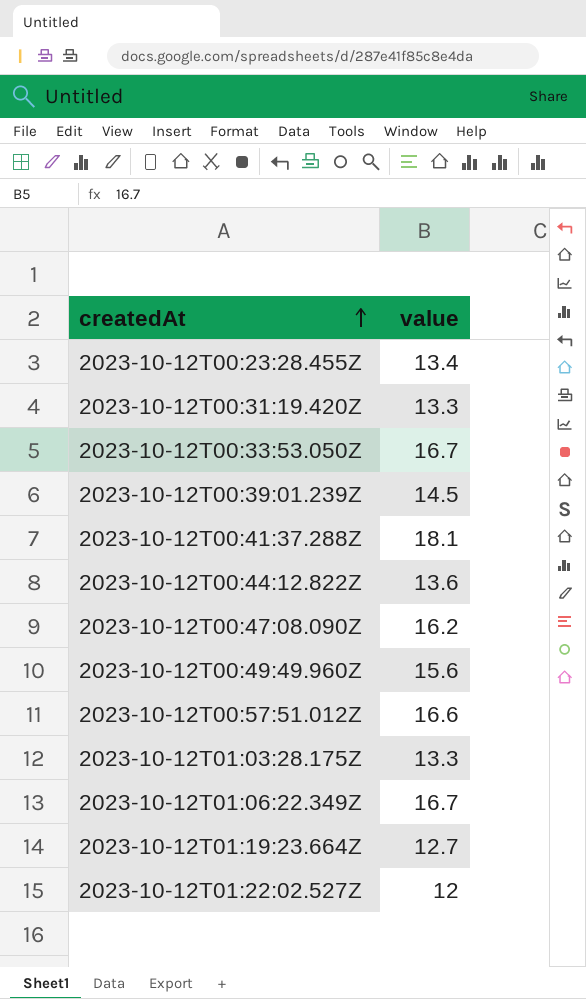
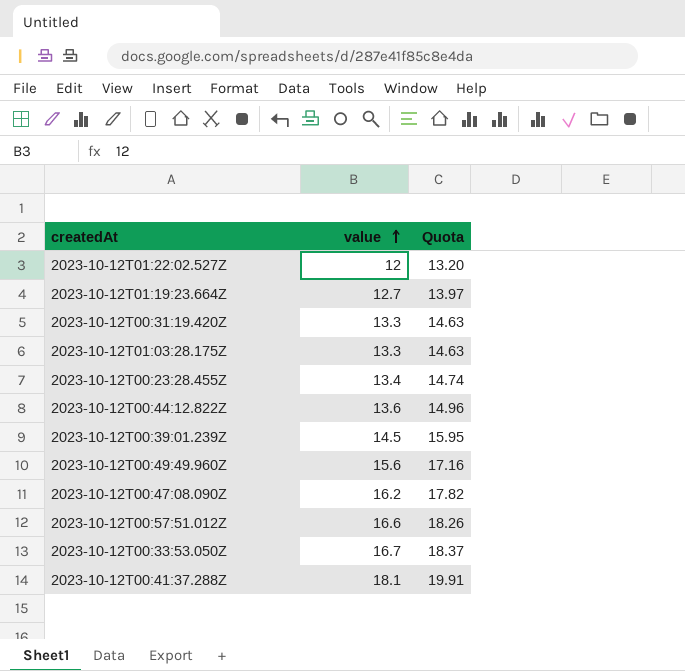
row order: createdAt ascending -> value ascending
column Quota | formula: none -> [value] * 1.1
row 2023-10-12T01:06:22.349Z: 16.7 -> none

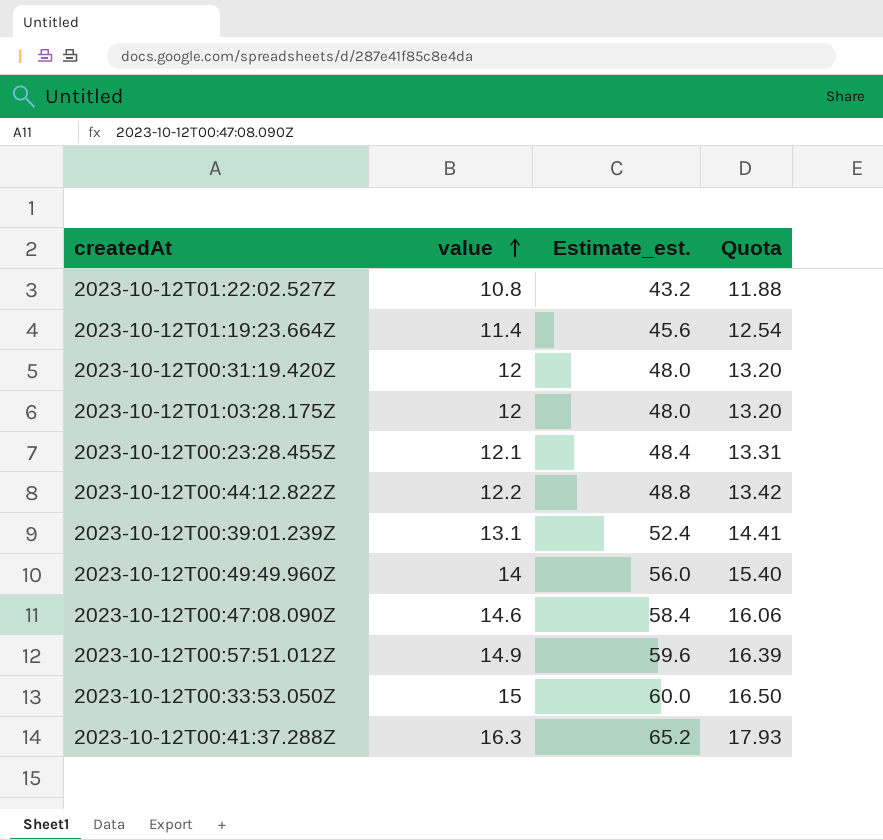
column Estimate_est. | formula: none -> [value] * 4
2023-10-12T01:22:02.527Z | value: 12 -> 10.8
2023-10-12T01:22:02.527Z | Quota: 13.20 -> 11.88
2023-10-12T01:19:23.664Z | value: 12.7 -> 11.4
2023-10-12T01:19:23.664Z | Quota: 13.97 -> 12.54
2023-10-12T00:31:19.420Z | value: 13.3 -> 12
2023-10-12T00:31:19.420Z | Quota: 14.63 -> 13.20
2023-10-12T01:03:28.175Z | value: 13.3 -> 12
2023-10-12T01:03:28.175Z | Quota: 14.63 -> 13.20
2023-10-12T00:23:28.455Z | value: 13.4 -> 12.1
2023-10-12T00:23:28.455Z | Quota: 14.74 -> 13.31
2023-10-12T00:44:12.822Z | value: 13.6 -> 12.2
2023-10-12T00:44:12.822Z | Quota: 14.96 -> 13.42
2023-10-12T00:39:01.239Z | value: 14.5 -> 13.1
2023-10-12T00:39:01.239Z | Quota: 15.95 -> 14.41
2023-10-12T00:49:49.960Z | value: 15.6 -> 14
2023-10-12T00:49:49.960Z | Quota: 17.16 -> 15.40
2023-10-12T00:47:08.090Z | value: 16.2 -> 14.6
2023-10-12T00:47:08.090Z | Quota: 17.82 -> 16.06
2023-10-12T00:57:51.012Z | value: 16.6 -> 14.9
2023-10-12T00:57:51.012Z | Quota: 18.26 -> 16.39
2023-10-12T00:33:53.050Z | value: 16.7 -> 15
2023-10-12T00:33:53.050Z | Quota: 18.37 -> 16.50
2023-10-12T00:41:37.288Z | value: 18.1 -> 16.3
2023-10-12T00:41:37.288Z | Quota: 19.91 -> 17.93

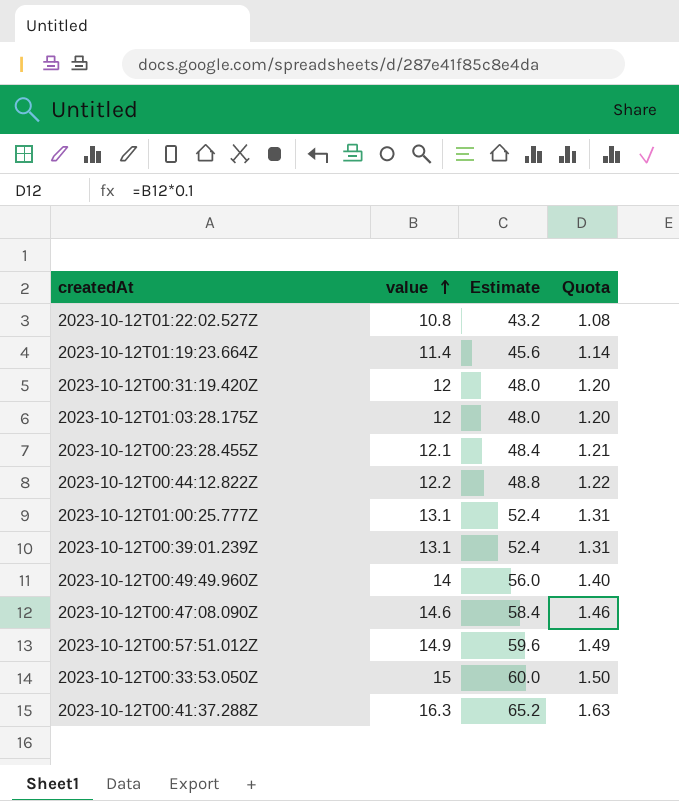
column name: Estimate_est. -> Estimate
column Quota | formula: [value] * 1.1 -> [value] * 0.1
row 2023-10-12T01:00:25.777Z: none -> 13.1 | 52.4 | 1.31

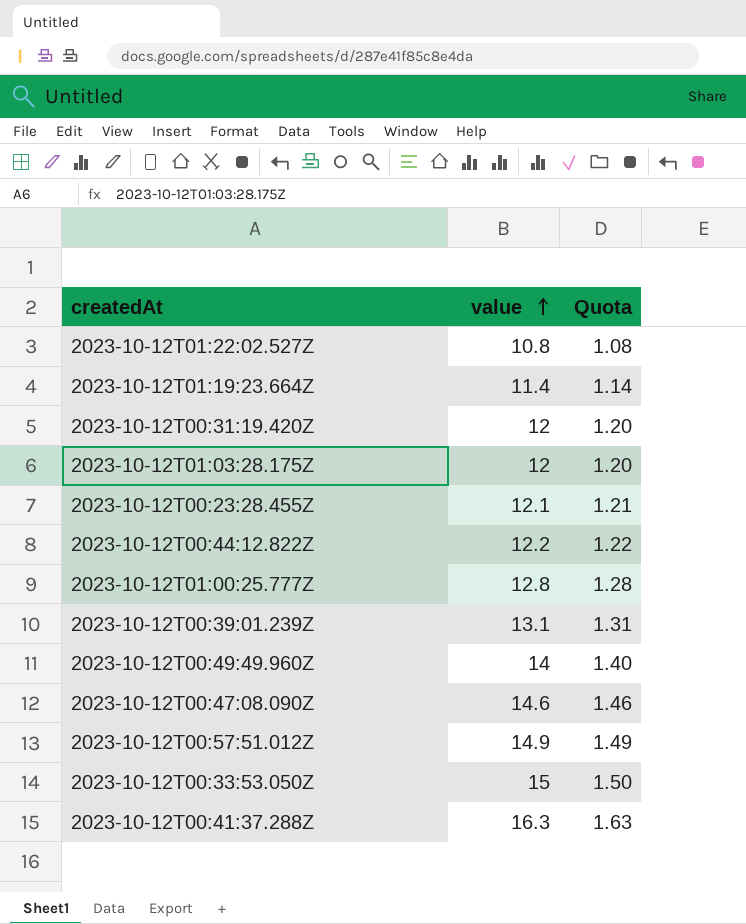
column Estimate | formula: [value] * 4 -> none
2023-10-12T01:00:25.777Z | value: 13.1 -> 12.8
2023-10-12T01:00:25.777Z | Quota: 1.31 -> 1.28

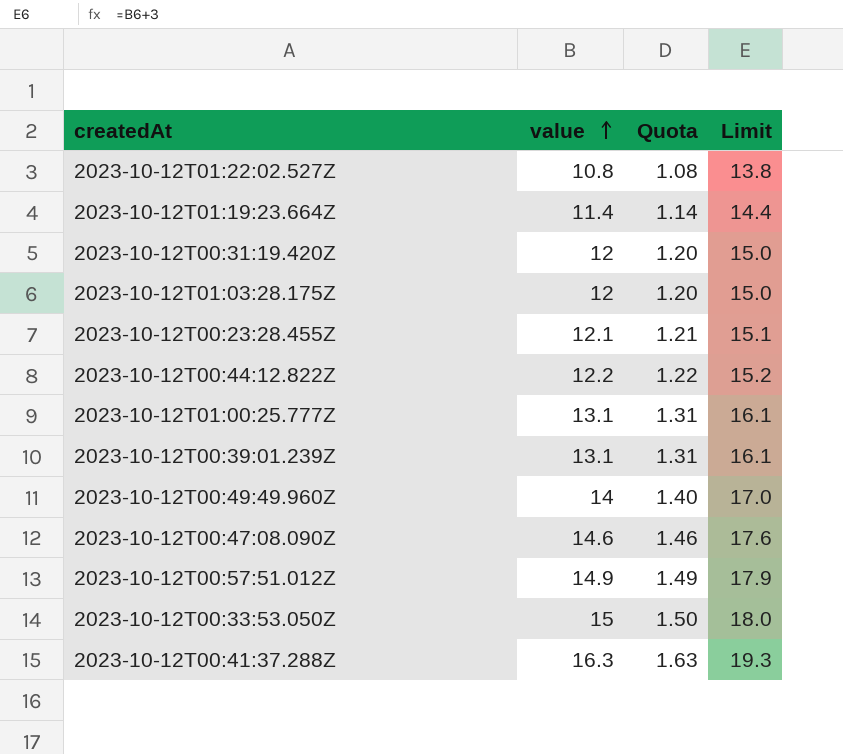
column Limit | formula: none -> [value] + 3
2023-10-12T01:00:25.777Z | value: 12.8 -> 13.1
2023-10-12T01:00:25.777Z | Quota: 1.28 -> 1.31

